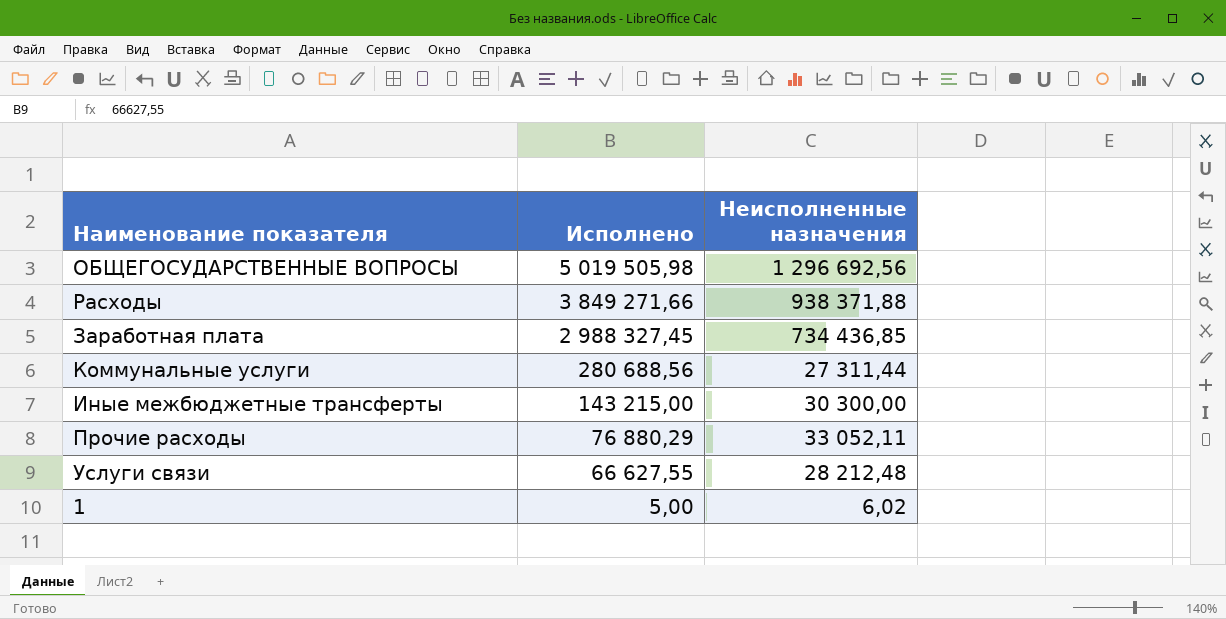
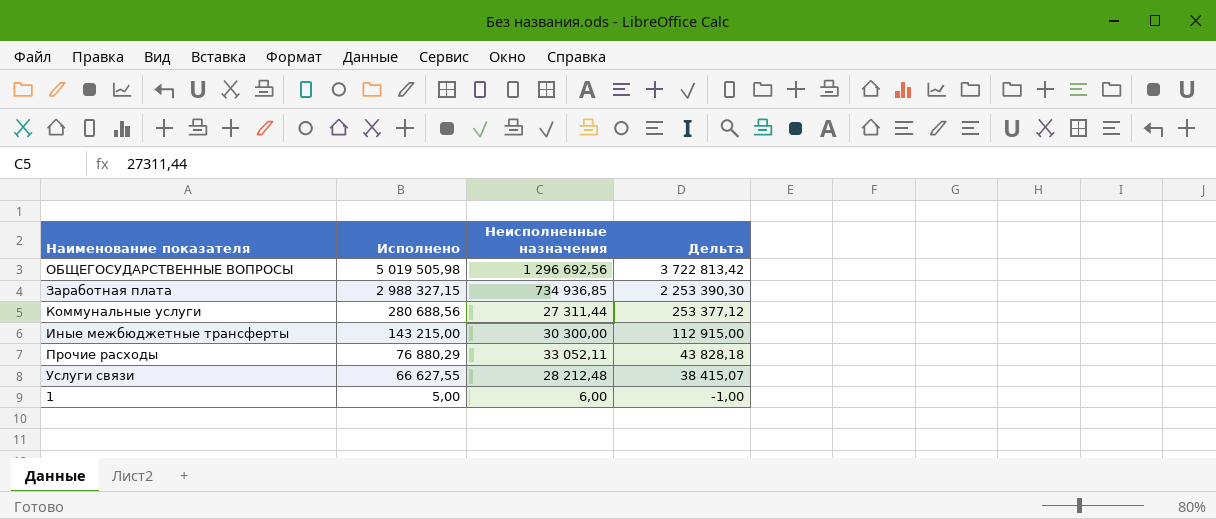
column Дельта | formula: none -> [Исполнено] - [Неисполненные назначения]
row Расходы: 3 849 271,66 | 938 371,88 -> none
Заработная плата | Исполнено: 2 988 327,45 -> 2 988 327,15
Заработная плата | Неисполненные назначения: 734 436,85 -> 734 936,85
1 | Неисполненные назначения: 6,02 -> 6,00

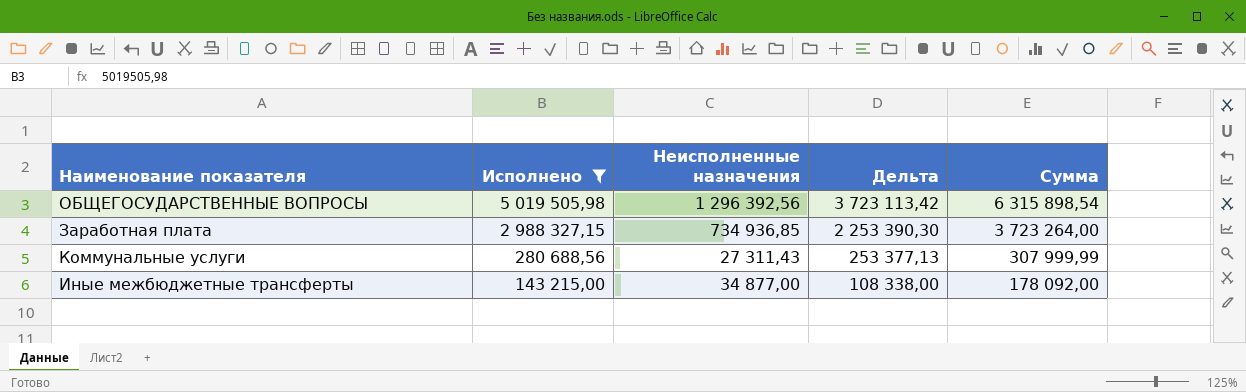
filter: none -> Исполнено >= 143 215,00
column Сумма | formula: none -> [Исполнено] + [Неисполненные назначения]
ОБЩЕГОСУДАРСТВЕННЫЕ ВОПРОСЫ | Неисполненные назначения: 1 296 692,56 -> 1 296 392,56
ОБЩЕГОСУДАРСТВЕННЫЕ ВОПРОСЫ | Дельта: 3 722 813,42 -> 3 723 113,42
Коммунальные услуги | Неисполненные назначения: 27 311,44 -> 27 311,43
Коммунальные услуги | Дельта: 253 377,12 -> 253 377,13
Иные межбюджетные трансферты | Неисполненные назначения: 30 300,00 -> 34 877,00
Иные межбюджетные трансферты | Дельта: 112 915,00 -> 108 338,00

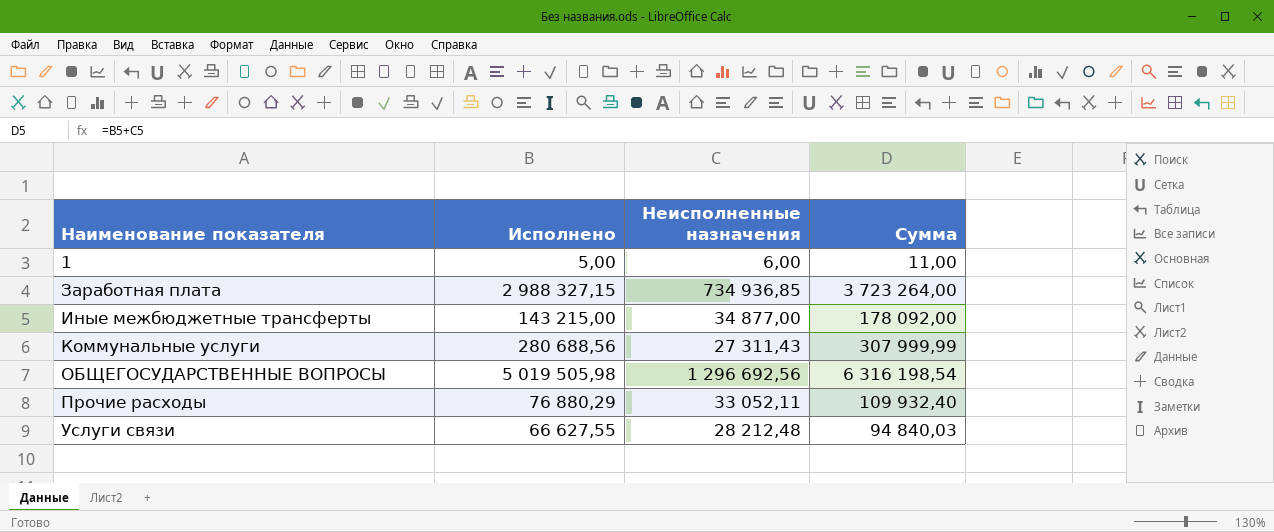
filter: Исполнено >= 143 215,00 -> none
row order: Исполнено descending -> Наименование показателя ascending
column Дельта | formula: [Исполнено] - [Неисполненные назначения] -> none
ОБЩЕГОСУДАРСТВЕННЫЕ ВОПРОСЫ | Неисполненные назначения: 1 296 392,56 -> 1 296 692,56
ОБЩЕГОСУДАРСТВЕННЫЕ ВОПРОСЫ | Сумма: 6 315 898,54 -> 6 316 198,54

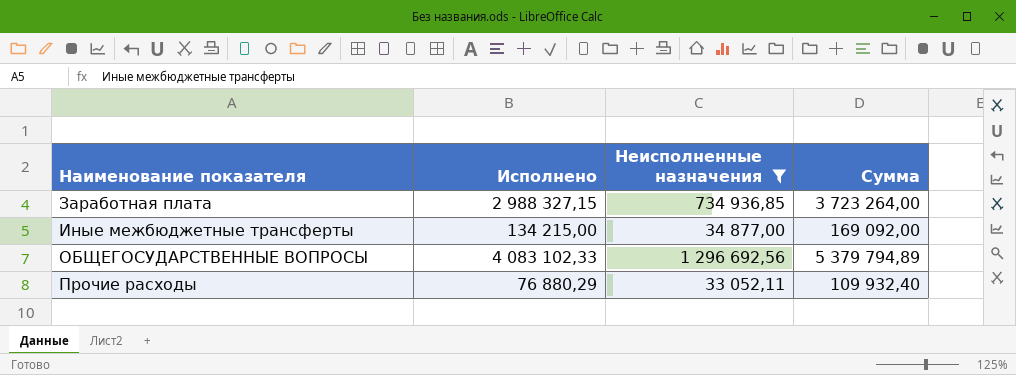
filter: none -> Неисполненные назначения >= 33 052,11
Иные межбюджетные трансферты | Исполнено: 143 215,00 -> 134 215,00
Иные межбюджетные трансферты | Сумма: 178 092,00 -> 169 092,00
ОБЩЕГОСУДАРСТВЕННЫЕ ВОПРОСЫ | Исполнено: 5 019 505,98 -> 4 083 102,33
ОБЩЕГОСУДАРСТВЕННЫЕ ВОПРОСЫ | Сумма: 6 316 198,54 -> 5 379 794,89

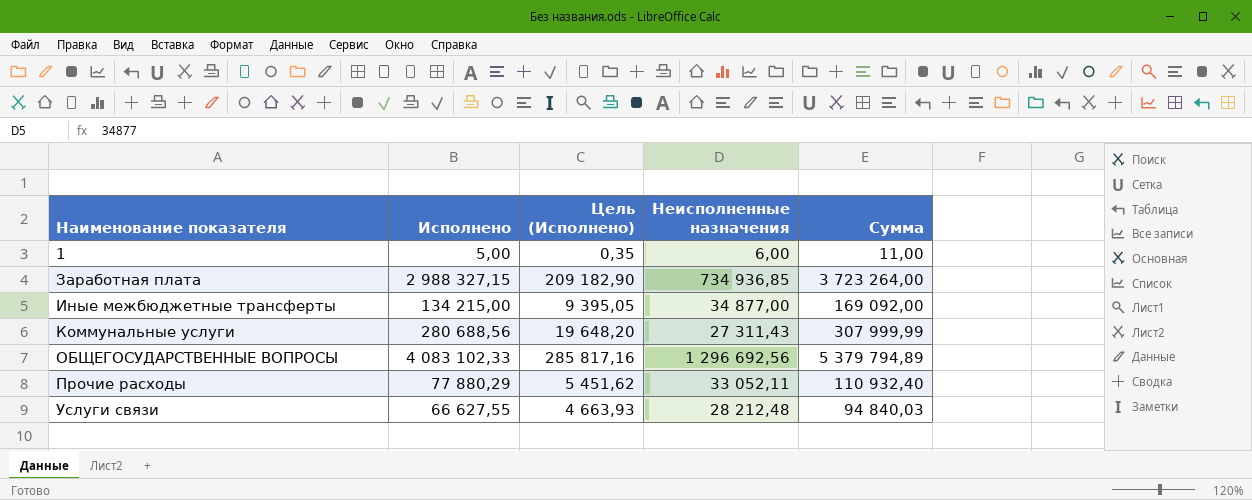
filter: Неисполненные назначения >= 33 052,11 -> none
column Цель (Исполнено) | formula: none -> [Исполнено] * 0,07
Прочие расходы | Исполнено: 76 880,29 -> 77 880,29
Прочие расходы | Сумма: 109 932,40 -> 110 932,40

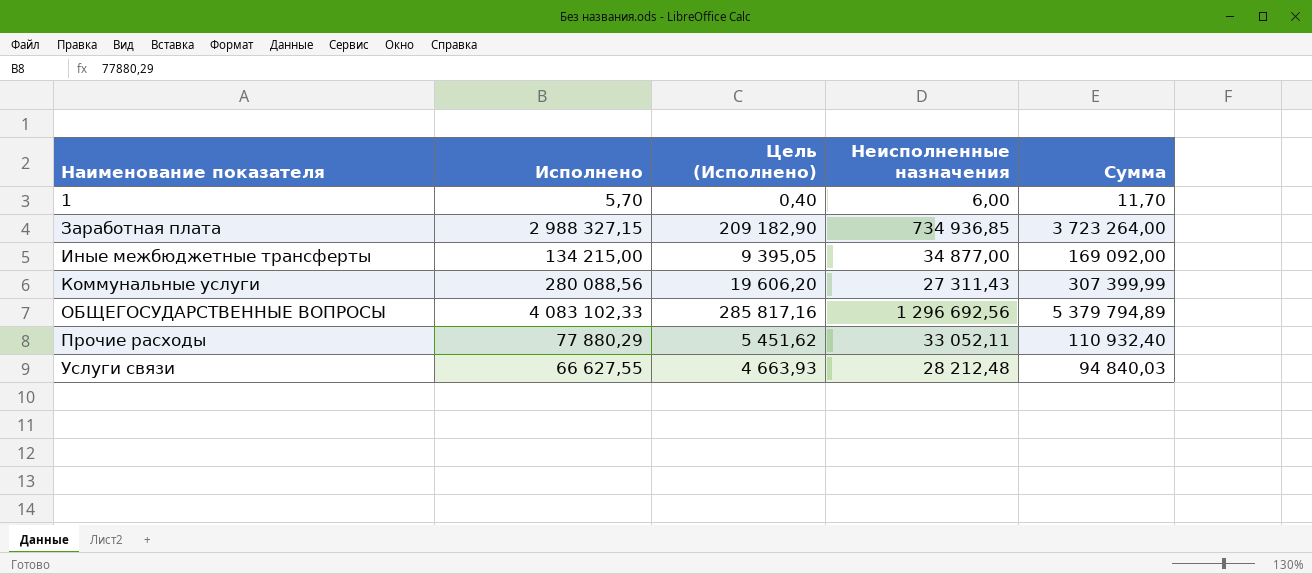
1 | Исполнено: 5,00 -> 5,70
1 | Цель (Исполнено): 0,35 -> 0,40
1 | Сумма: 11,00 -> 11,70
Коммунальные услуги | Исполнено: 280 688,56 -> 280 088,56
Коммунальные услуги | Цель (Исполнено): 19 648,20 -> 19 606,20
Коммунальные услуги | Сумма: 307 999,99 -> 307 399,99

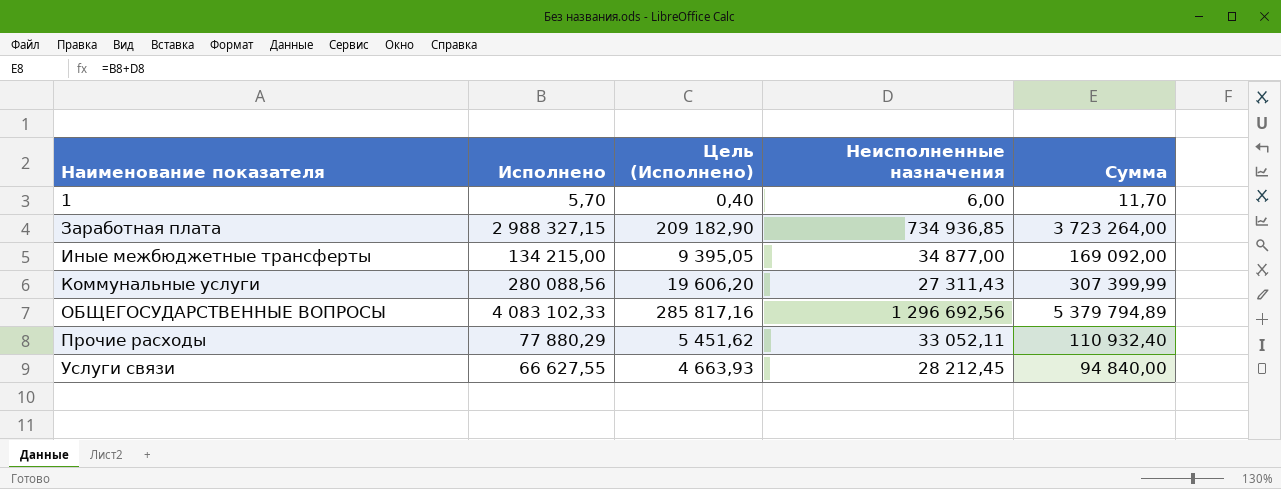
Услуги связи | Неисполненные назначения: 28 212,48 -> 28 212,45
Услуги связи | Сумма: 94 840,03 -> 94 840,00

